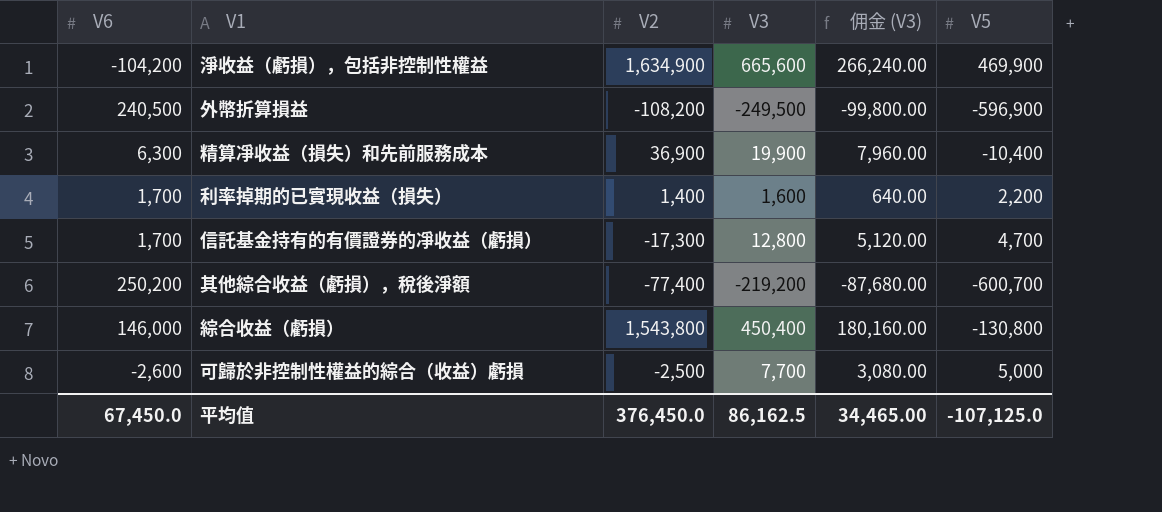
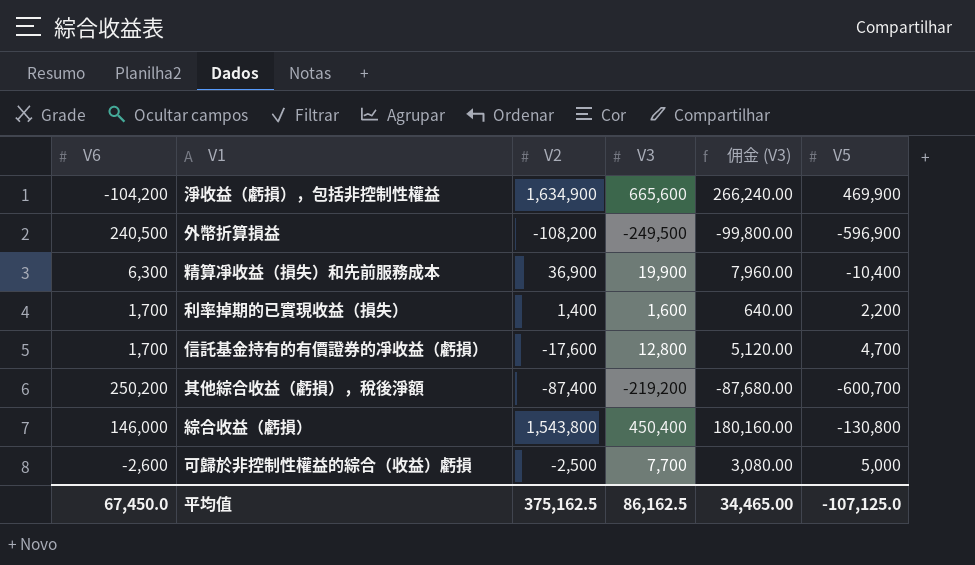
信託基金持有的有價證券的凈收益（虧損） | V2: -17,300 -> -17,600
其他綜合收益（虧損），稅後淨額 | V2: -77,400 -> -87,400
平均值 | V2: 376,450.0 -> 375,162.5

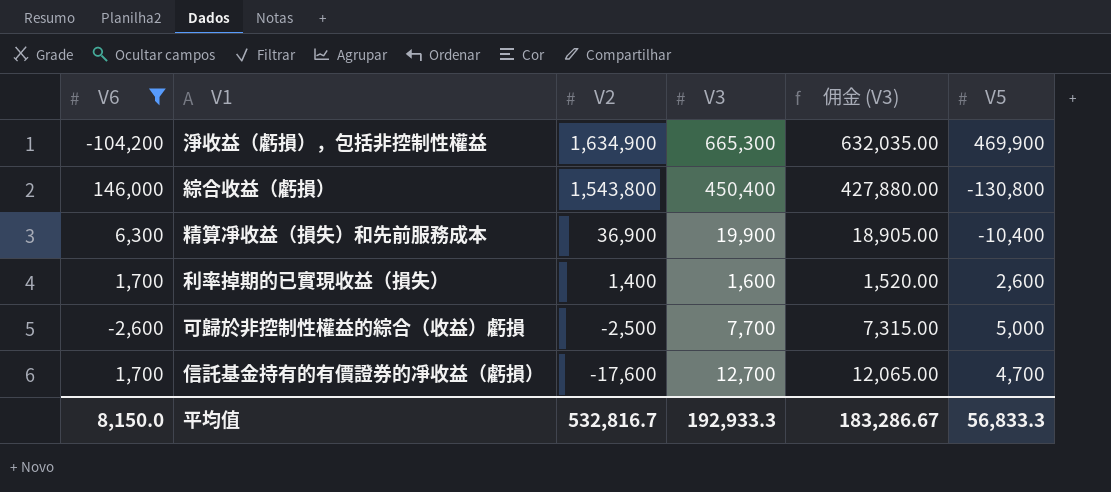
filter: none -> V6 <= 146,000
row order: none -> V2 descending
column 佣金 (V3) | formula: [V3] * 0.4 -> [V3] * 0.95
淨收益（虧損），包括非控制性權益 | V3: 665,600 -> 665,300
利率掉期的已實現收益（損失） | V5: 2,200 -> 2,600
信託基金持有的有價證券的凈收益（虧損） | V3: 12,800 -> 12,700
平均值 | V6: 67,450.0 -> 8,150.0
平均值 | V2: 375,162.5 -> 532,816.7
平均值 | V3: 86,162.5 -> 192,933.3
平均值 | 佣金 (V3): 34,465.00 -> 183,286.67
平均值 | V5: -107,125.0 -> 56,833.3

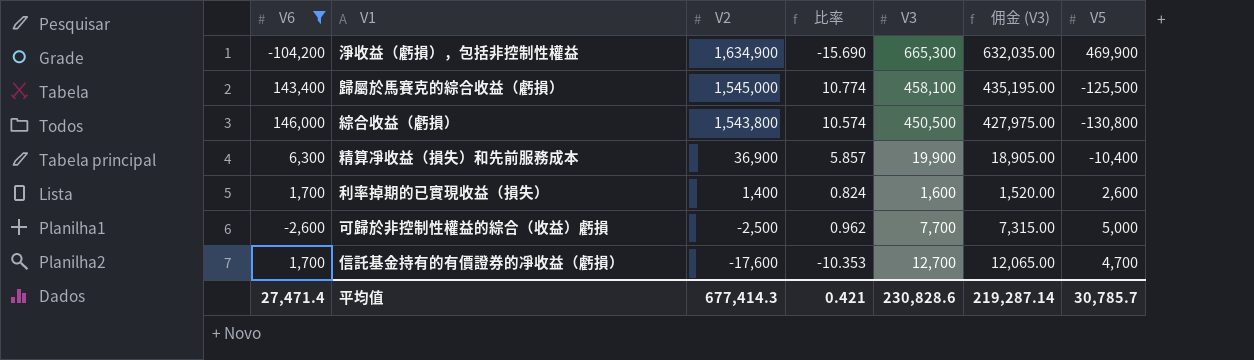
column 比率 | formula: none -> [V2] / [V6]
row 歸屬於馬賽克的綜合收益（虧損）: none -> 143,400 | 1,545,000 | 10.774 | 458,100 | 435,195.00 | -125,500
綜合收益（虧損） | V3: 450,400 -> 450,500
綜合收益（虧損） | 佣金 (V3): 427,880.00 -> 427,975.00
平均值 | V6: 8,150.0 -> 27,471.4
平均值 | V2: 532,816.7 -> 677,414.3
平均值 | V3: 192,933.3 -> 230,828.6
平均值 | 佣金 (V3): 183,286.67 -> 219,287.14
平均值 | V5: 56,833.3 -> 30,785.7

